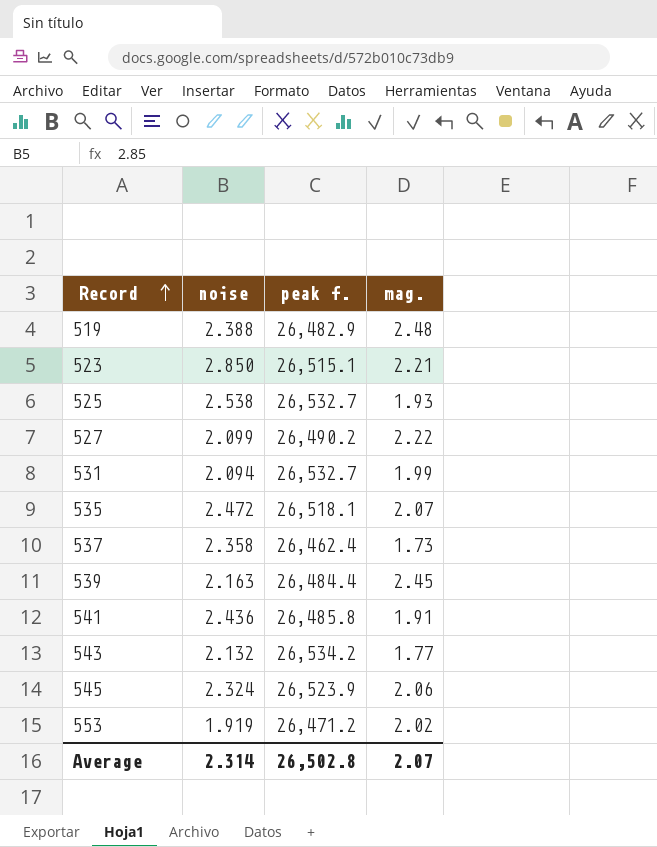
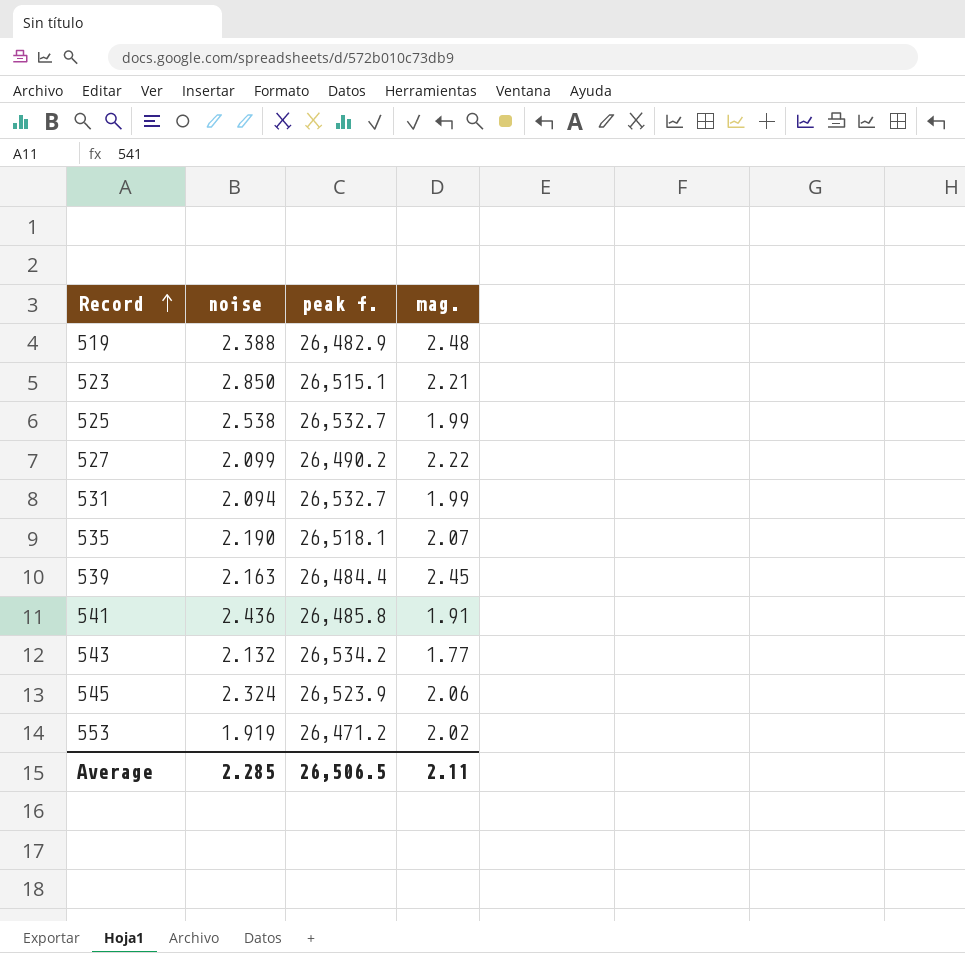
row 537: 2.358 | 26,462.4 | 1.73 -> none
525 | mag.: 1.93 -> 1.99
535 | noise: 2.472 -> 2.190
Average | noise: 2.314 -> 2.285
Average | peak f.: 26,502.8 -> 26,506.5
Average | mag.: 2.07 -> 2.11

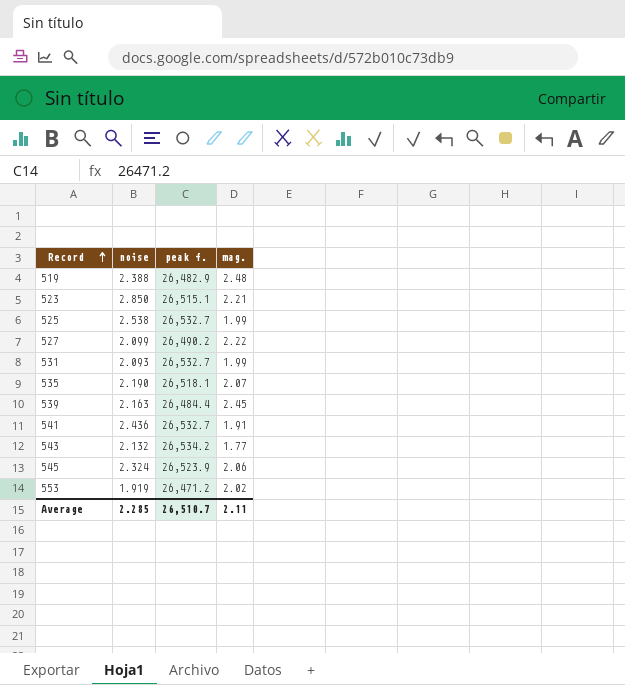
531 | noise: 2.094 -> 2.093
541 | peak f.: 26,485.8 -> 26,532.7
Average | peak f.: 26,506.5 -> 26,510.7

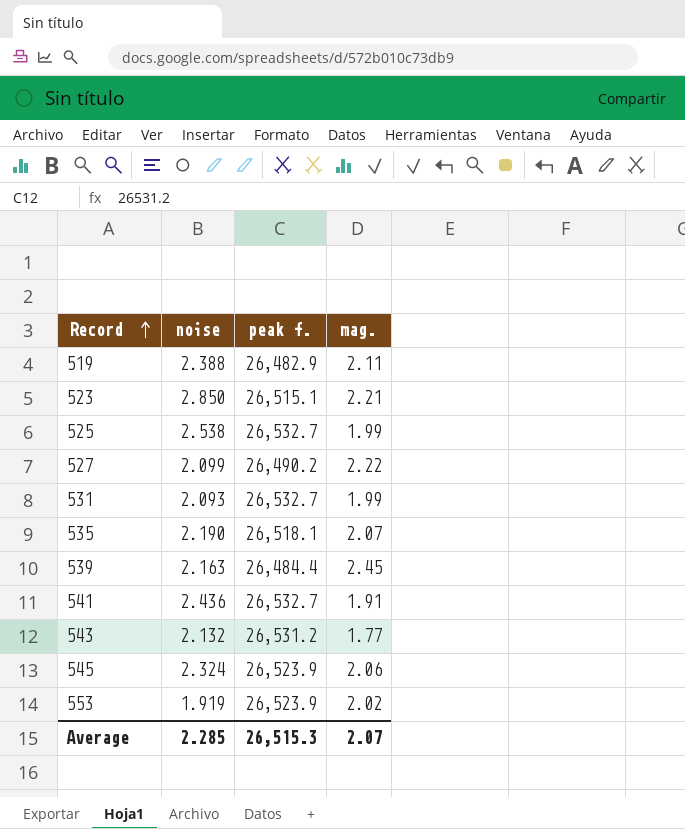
519 | mag.: 2.48 -> 2.11
543 | peak f.: 26,534.2 -> 26,531.2
553 | peak f.: 26,471.2 -> 26,523.9
Average | peak f.: 26,510.7 -> 26,515.3
Average | mag.: 2.11 -> 2.07

